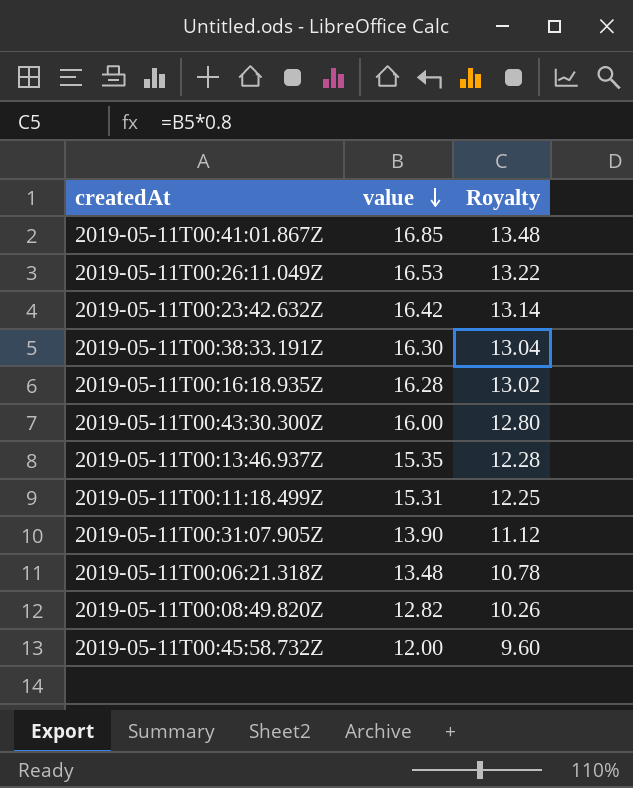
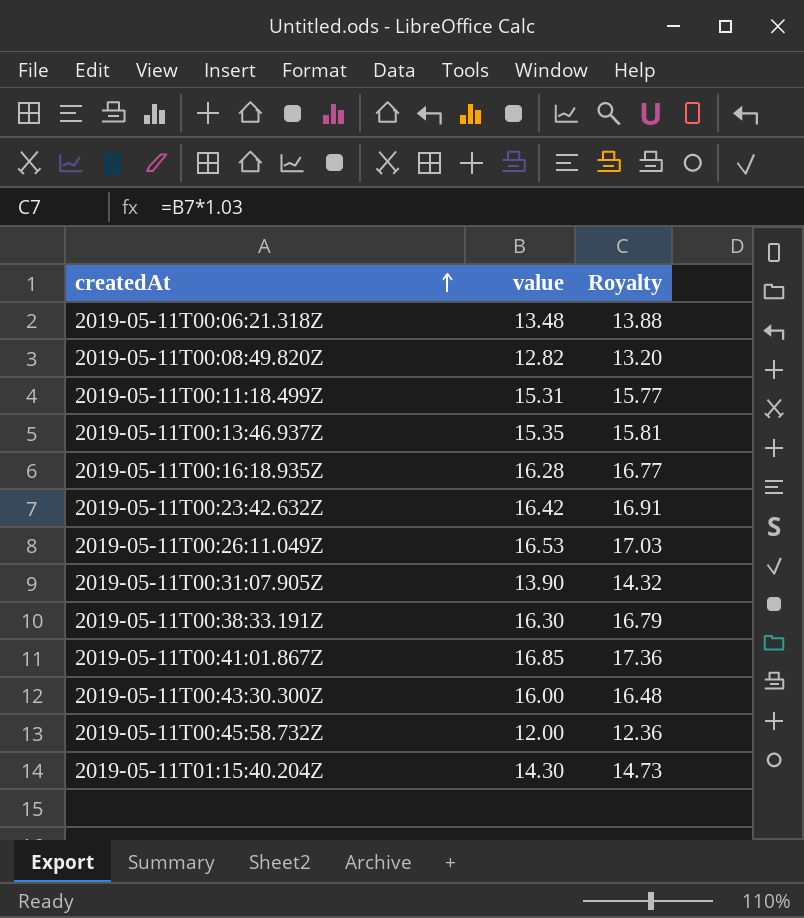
row order: value descending -> createdAt ascending
column Royalty | formula: [value] * 0.8 -> [value] * 1.03
row 2019-05-11T01:15:40.204Z: none -> 14.30 | 14.73

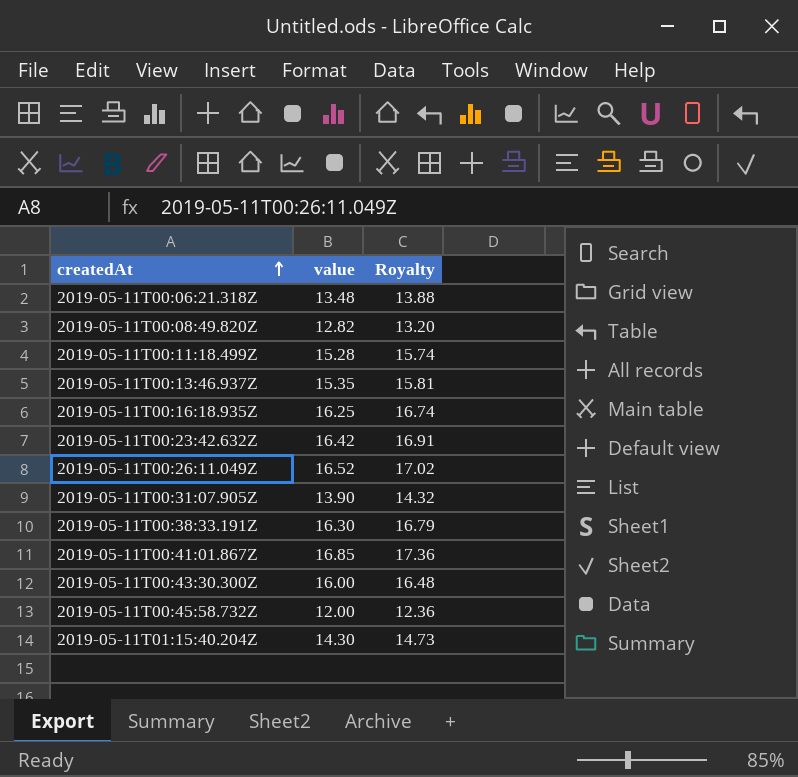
2019-05-11T00:11:18.499Z | value: 15.31 -> 15.28
2019-05-11T00:11:18.499Z | Royalty: 15.77 -> 15.74
2019-05-11T00:16:18.935Z | value: 16.28 -> 16.25
2019-05-11T00:16:18.935Z | Royalty: 16.77 -> 16.74
2019-05-11T00:26:11.049Z | value: 16.53 -> 16.52
2019-05-11T00:26:11.049Z | Royalty: 17.03 -> 17.02

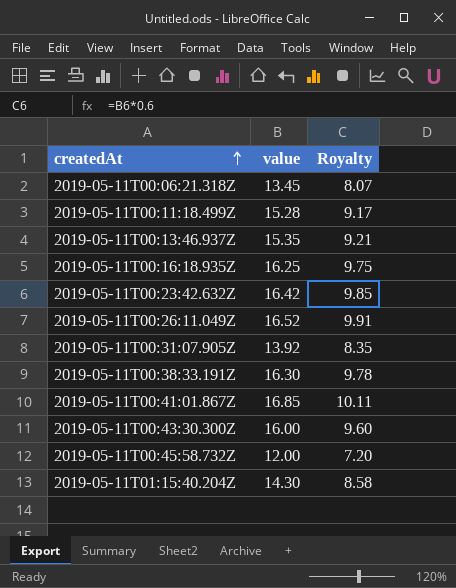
column Royalty | formula: [value] * 1.03 -> [value] * 0.6
row 2019-05-11T00:08:49.820Z: 12.82 | 13.20 -> none
2019-05-11T00:06:21.318Z | value: 13.48 -> 13.45
2019-05-11T00:31:07.905Z | value: 13.90 -> 13.92

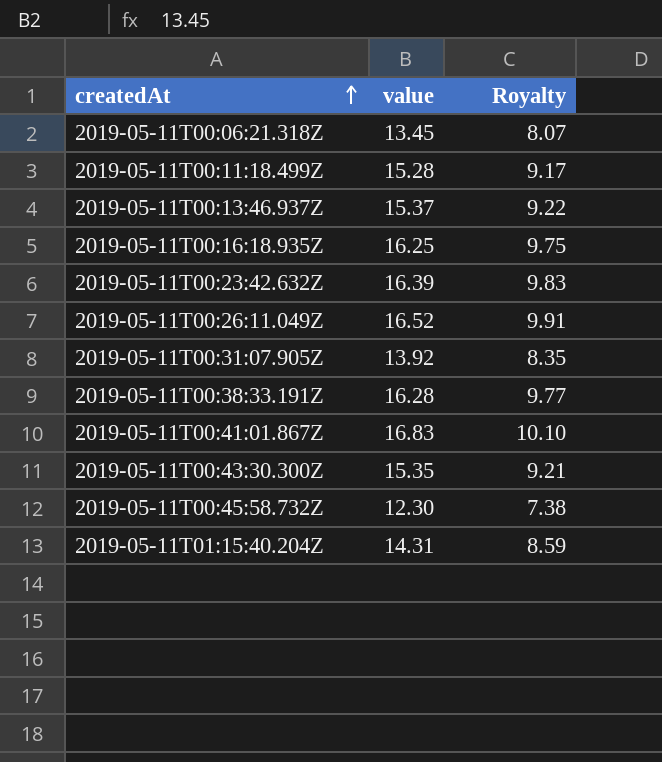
2019-05-11T00:13:46.937Z | value: 15.35 -> 15.37
2019-05-11T00:13:46.937Z | Royalty: 9.21 -> 9.22
2019-05-11T00:23:42.632Z | value: 16.42 -> 16.39
2019-05-11T00:23:42.632Z | Royalty: 9.85 -> 9.83
2019-05-11T00:38:33.191Z | value: 16.30 -> 16.28
2019-05-11T00:38:33.191Z | Royalty: 9.78 -> 9.77
2019-05-11T00:41:01.867Z | value: 16.85 -> 16.83
2019-05-11T00:41:01.867Z | Royalty: 10.11 -> 10.10
2019-05-11T00:43:30.300Z | value: 16.00 -> 15.35
2019-05-11T00:43:30.300Z | Royalty: 9.60 -> 9.21
2019-05-11T00:45:58.732Z | value: 12.00 -> 12.30
2019-05-11T00:45:58.732Z | Royalty: 7.20 -> 7.38
2019-05-11T01:15:40.204Z | value: 14.30 -> 14.31
2019-05-11T01:15:40.204Z | Royalty: 8.58 -> 8.59

